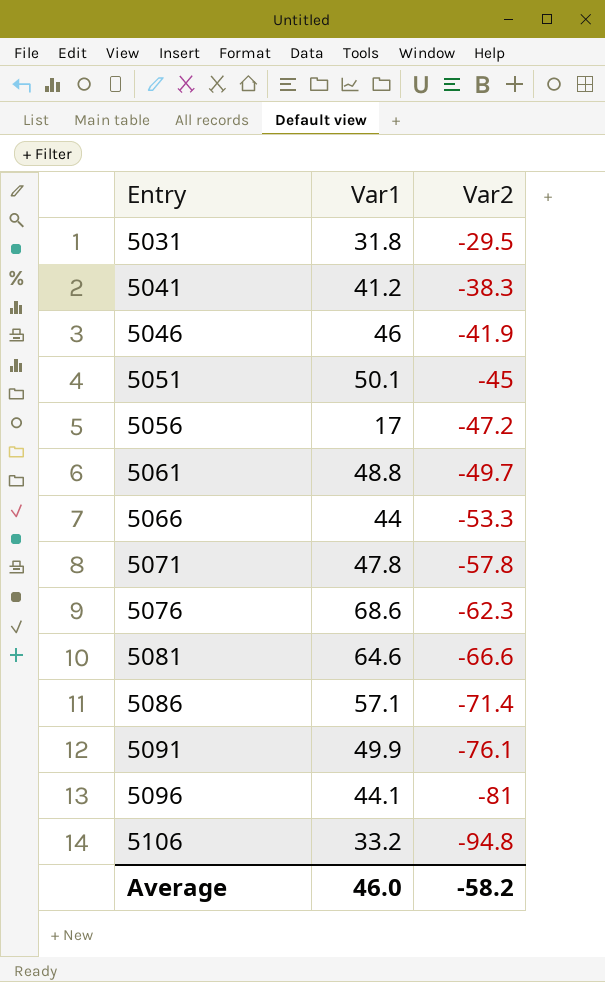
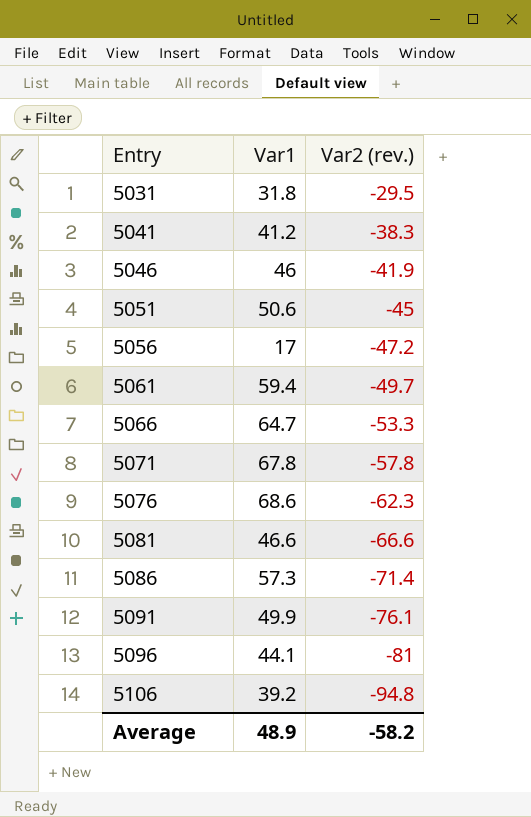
column name: Var2 -> Var2 (rev.)
5051 | Var1: 50.1 -> 50.6
5061 | Var1: 48.8 -> 59.4
5066 | Var1: 44 -> 64.7
5071 | Var1: 47.8 -> 67.8
5081 | Var1: 64.6 -> 46.6
5086 | Var1: 57.1 -> 57.3
5106 | Var1: 33.2 -> 39.2
Average | Var1: 46.0 -> 48.9

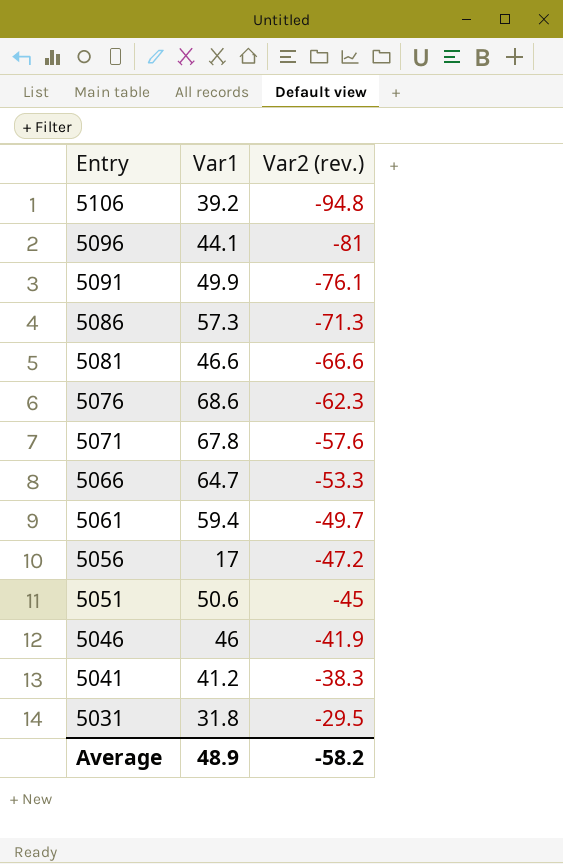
row order: Entry ascending -> Entry descending
5086 | Var2 (rev.): -71.4 -> -71.3
5071 | Var2 (rev.): -57.8 -> -57.6

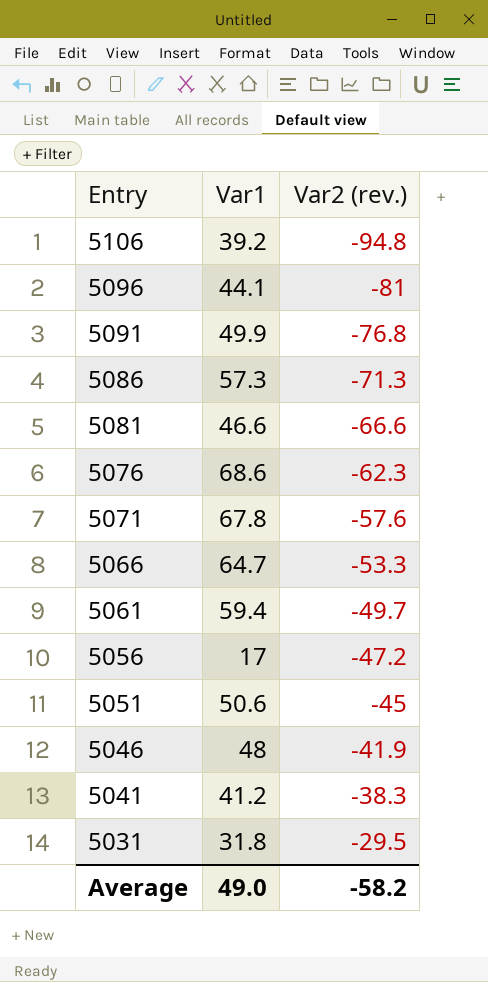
5091 | Var2 (rev.): -76.1 -> -76.8
5046 | Var1: 46 -> 48
Average | Var1: 48.9 -> 49.0

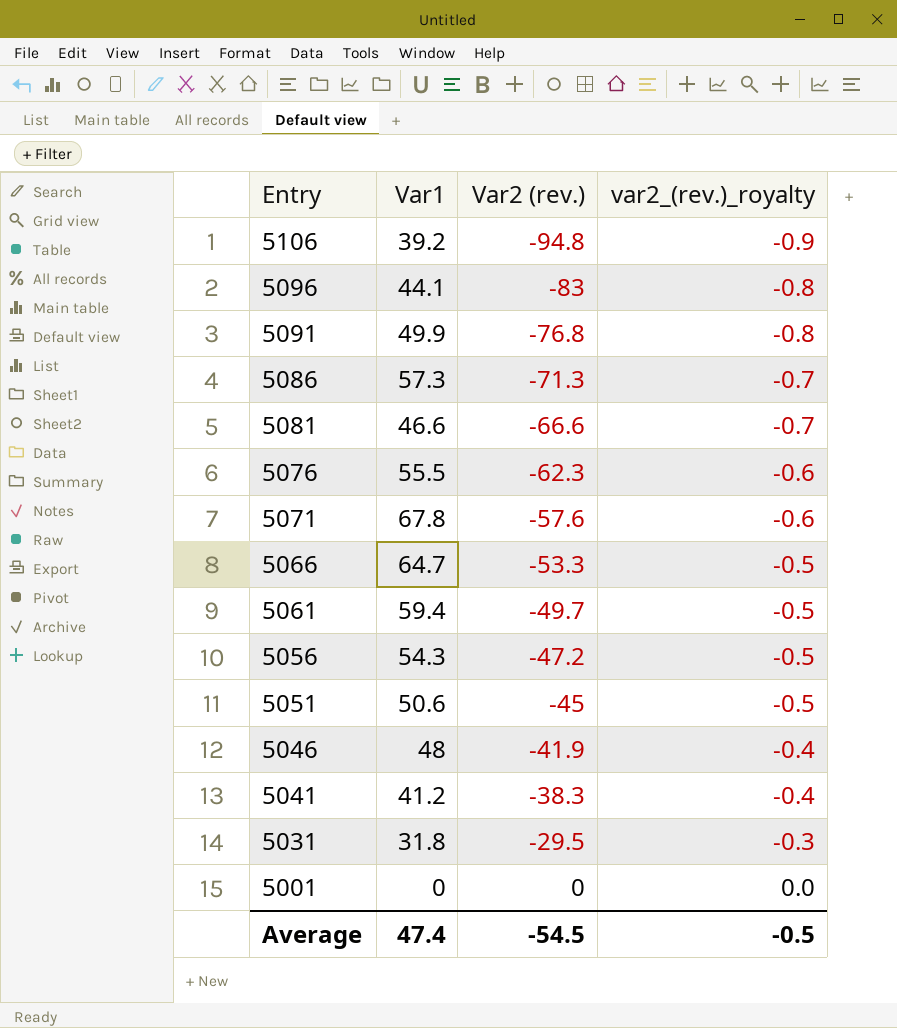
column var2_(rev.)_royalty | formula: none -> [Var2 (rev.)] * 0.01
5096 | Var2 (rev.): -81 -> -83
5076 | Var1: 68.6 -> 55.5
5056 | Var1: 17 -> 54.3
row 5001: none -> 0 | 0 | 0.0
Average | Var1: 49.0 -> 47.4
Average | Var2 (rev.): -58.2 -> -54.5

